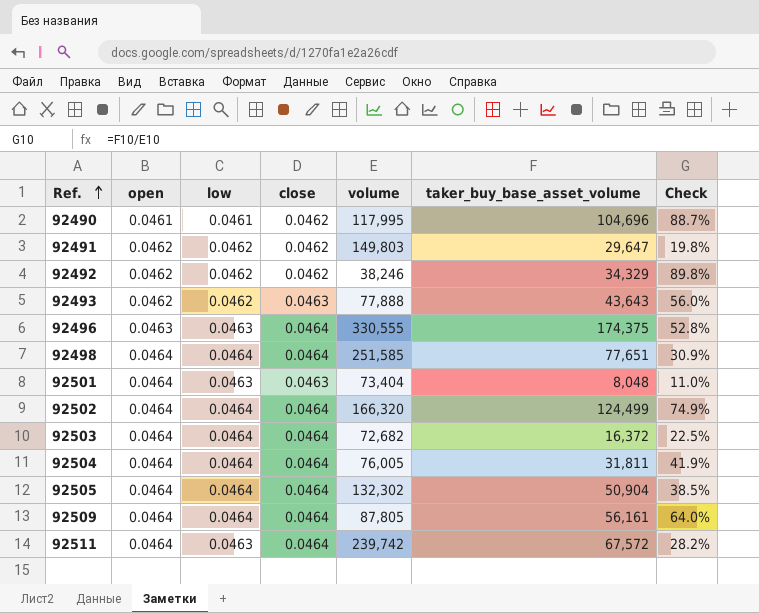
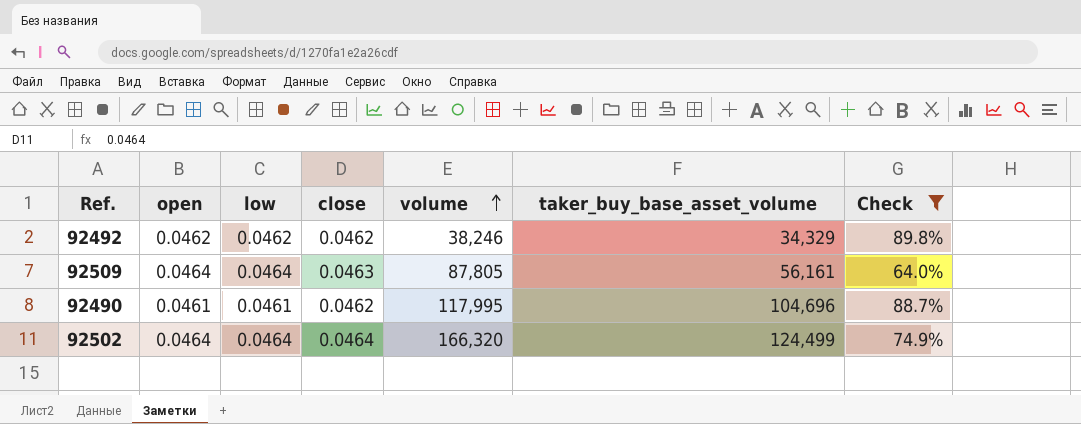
filter: none -> Check >= 64.0%
row order: Ref. ascending -> volume ascending
92509 | close: 0.0464 -> 0.0463

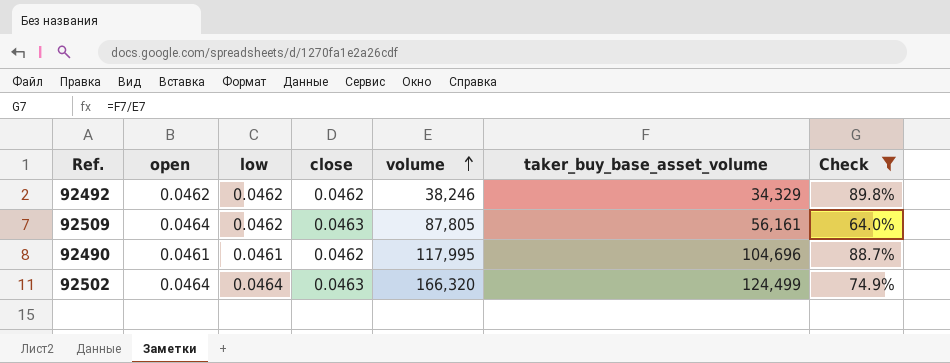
92509 | low: 0.0464 -> 0.0462
92502 | close: 0.0464 -> 0.0463

